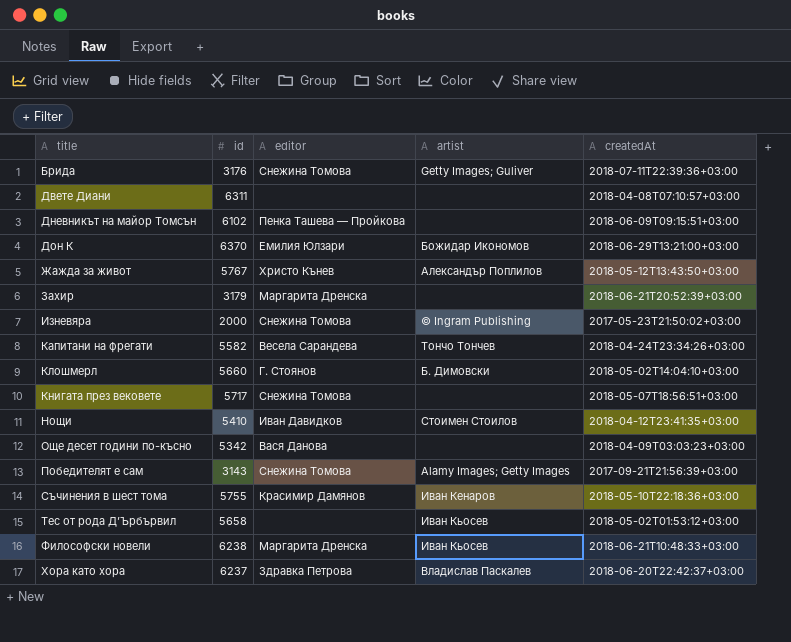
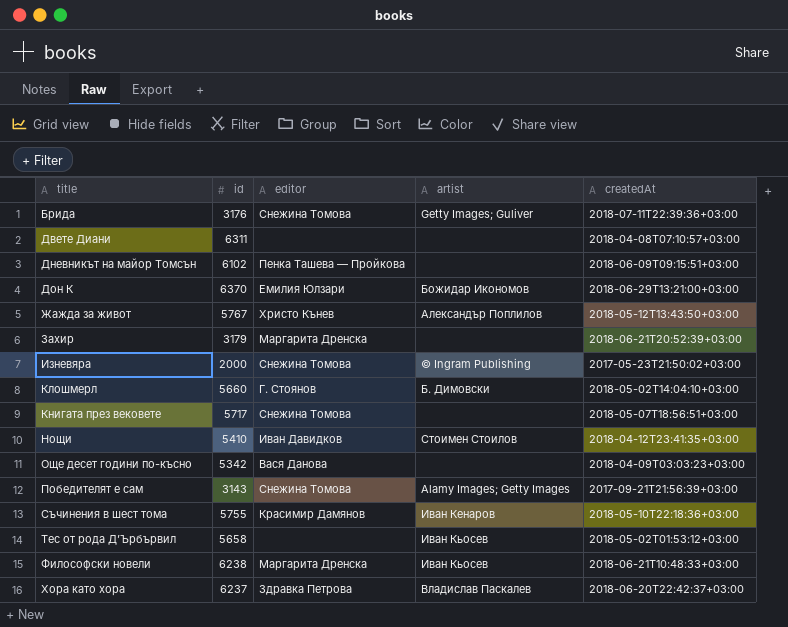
row Капитани на фрегати: 5582 | Весела Сарандева | Тончо Тончев | 2018-04-24T23:34:26+03:00 -> none

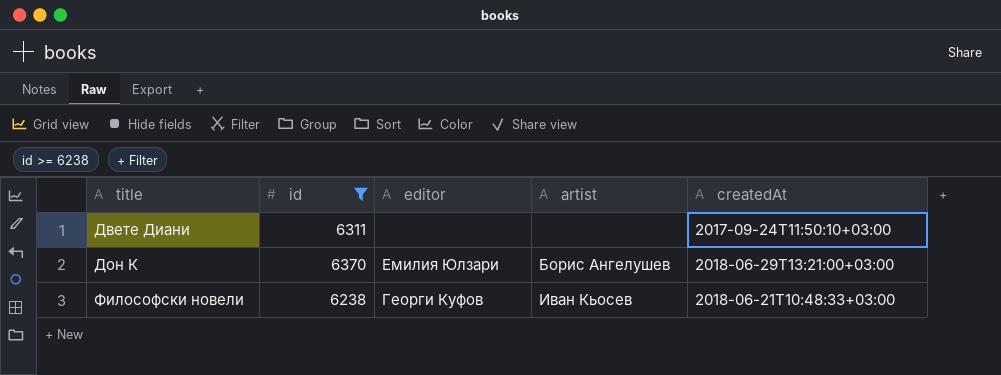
filter: none -> id >= 6238
Двете Диани | createdAt: 2018-04-08T07:10:57+03:00 -> 2017-09-24T11:50:10+03:00
Дон К | artist: Божидар Икономов -> Борис Ангелушев
Философски новели | editor: Маргарита Дренска -> Георги Куфов

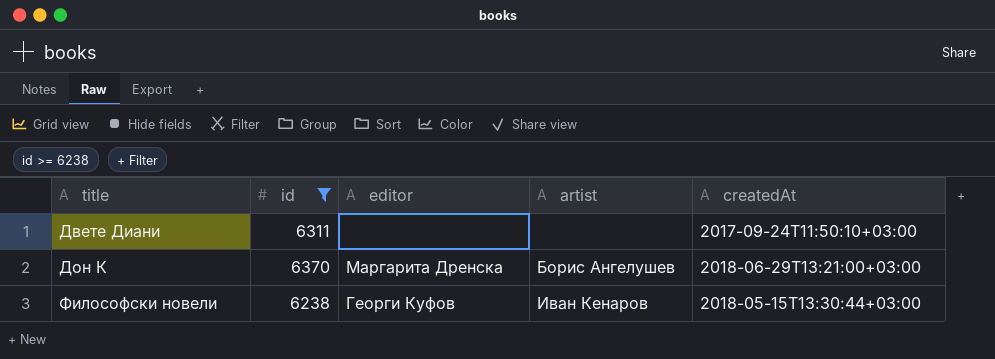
Дон К | editor: Емилия Юлзари -> Маргарита Дренска
Философски новели | artist: Иван Кьосев -> Иван Кенаров
Философски новели | createdAt: 2018-06-21T10:48:33+03:00 -> 2018-05-15T13:30:44+03:00

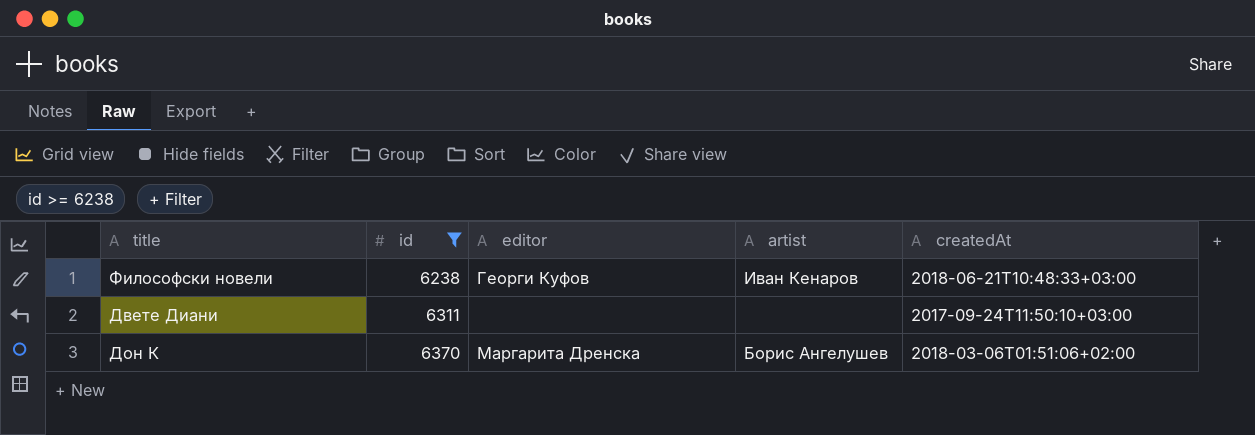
row order: title ascending -> id ascending
Философски новели | createdAt: 2018-05-15T13:30:44+03:00 -> 2018-06-21T10:48:33+03:00
Дон К | createdAt: 2018-06-29T13:21:00+03:00 -> 2018-03-06T01:51:06+02:00

